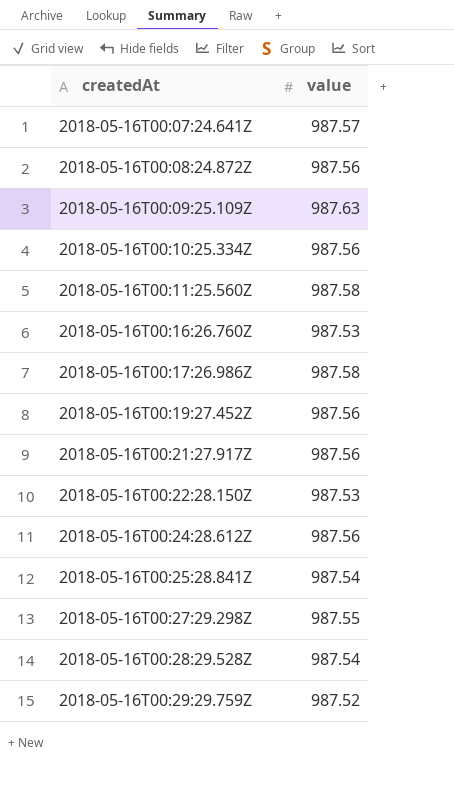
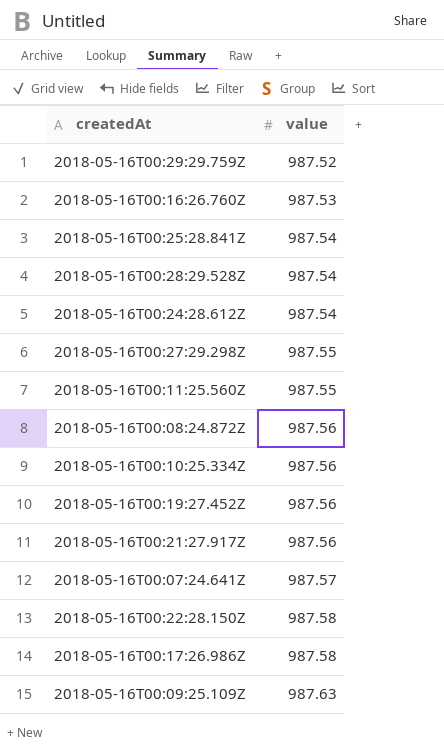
row order: createdAt ascending -> value ascending
2018-05-16T00:24:28.612Z | value: 987.56 -> 987.54
2018-05-16T00:11:25.560Z | value: 987.58 -> 987.55
2018-05-16T00:22:28.150Z | value: 987.53 -> 987.58

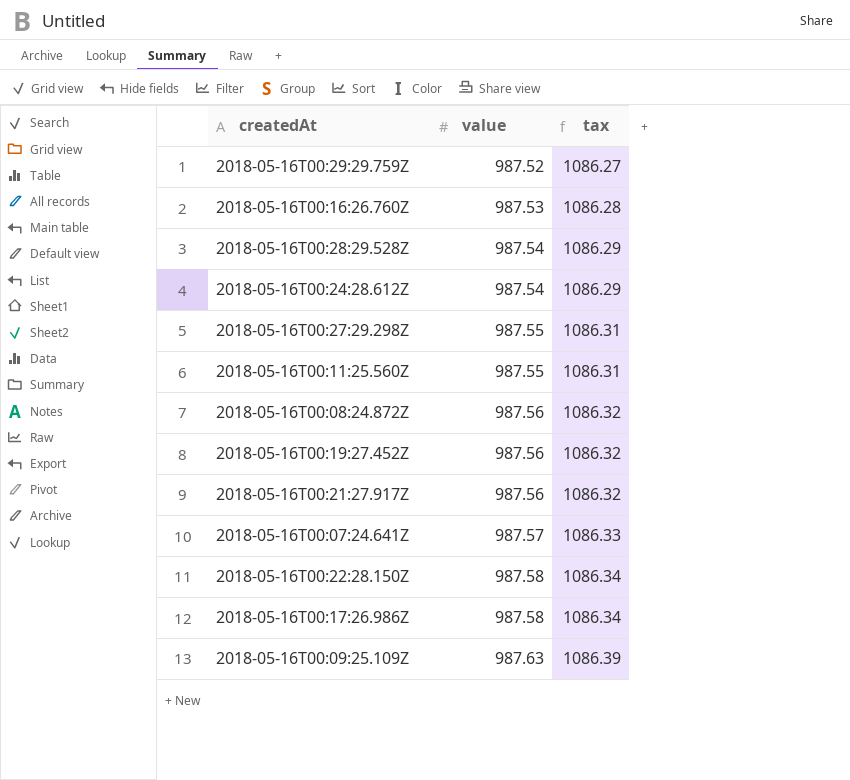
column tax | formula: none -> [value] * 1.1
row 2018-05-16T00:25:28.841Z: 987.54 -> none
row 2018-05-16T00:10:25.334Z: 987.56 -> none

